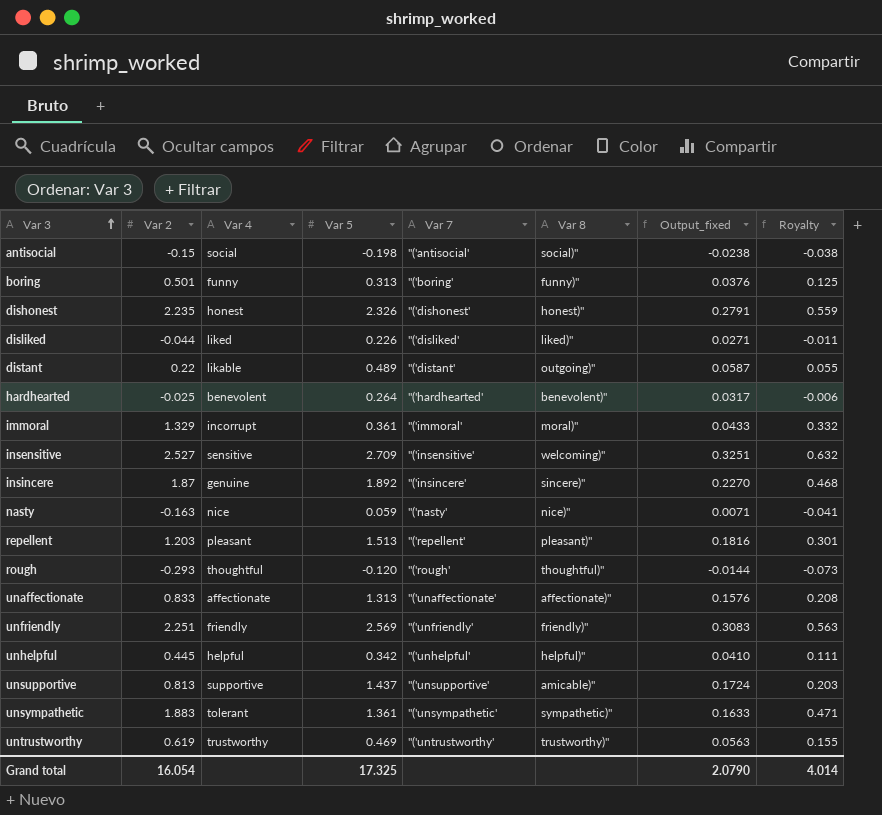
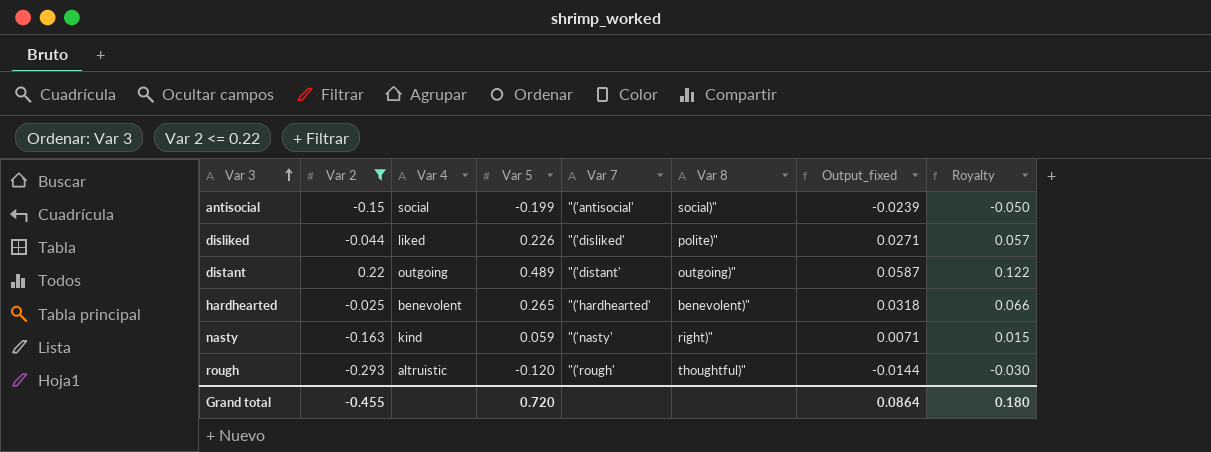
filter: none -> Var 2 <= 0.22
column Royalty | formula: [Var 2] * 0.25 -> [Var 5] * 0.25
antisocial | Var 5: -0.198 -> -0.199
antisocial | Output_fixed: -0.0238 -> -0.0239
disliked | Var 8: liked)" -> polite)"
distant | Var 4: likable -> outgoing
hardhearted | Var 5: 0.264 -> 0.265
hardhearted | Output_fixed: 0.0317 -> 0.0318
nasty | Var 4: nice -> kind
nasty | Var 8: nice)" -> right)"
rough | Var 4: thoughtful -> altruistic
Grand total | Var 2: 16.054 -> -0.455
Grand total | Var 5: 17.325 -> 0.720
Grand total | Output_fixed: 2.0790 -> 0.0864
Grand total | Royalty: 4.014 -> 0.180

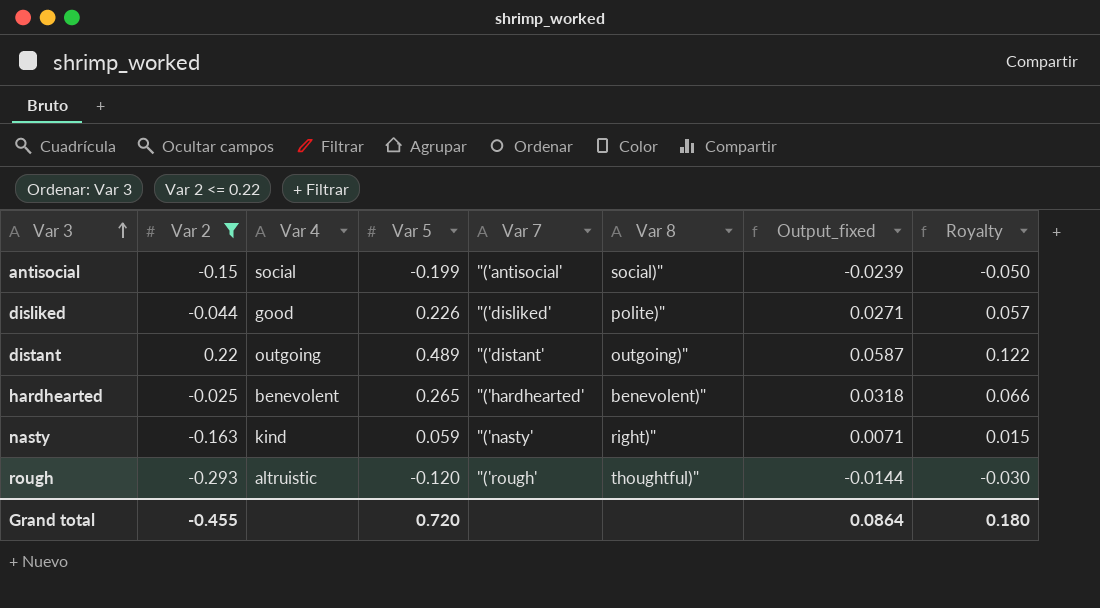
disliked | Var 4: liked -> good

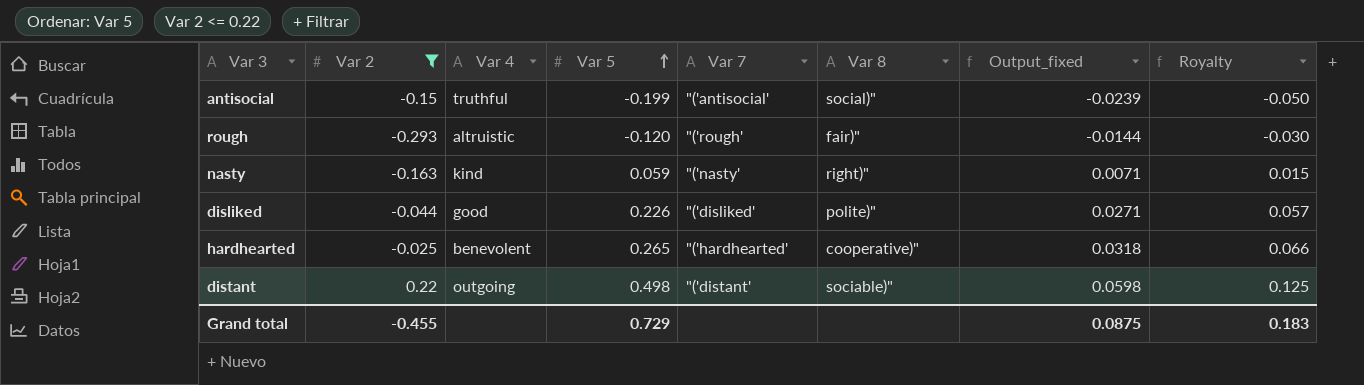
row order: Var 3 ascending -> Var 5 ascending
antisocial | Var 4: social -> truthful
rough | Var 8: thoughtful)" -> fair)"
hardhearted | Var 8: benevolent)" -> cooperative)"
distant | Var 5: 0.489 -> 0.498
distant | Var 8: outgoing)" -> sociable)"
distant | Output_fixed: 0.0587 -> 0.0598
distant | Royalty: 0.122 -> 0.125
Grand total | Var 5: 0.720 -> 0.729
Grand total | Output_fixed: 0.0864 -> 0.0875
Grand total | Royalty: 0.180 -> 0.183

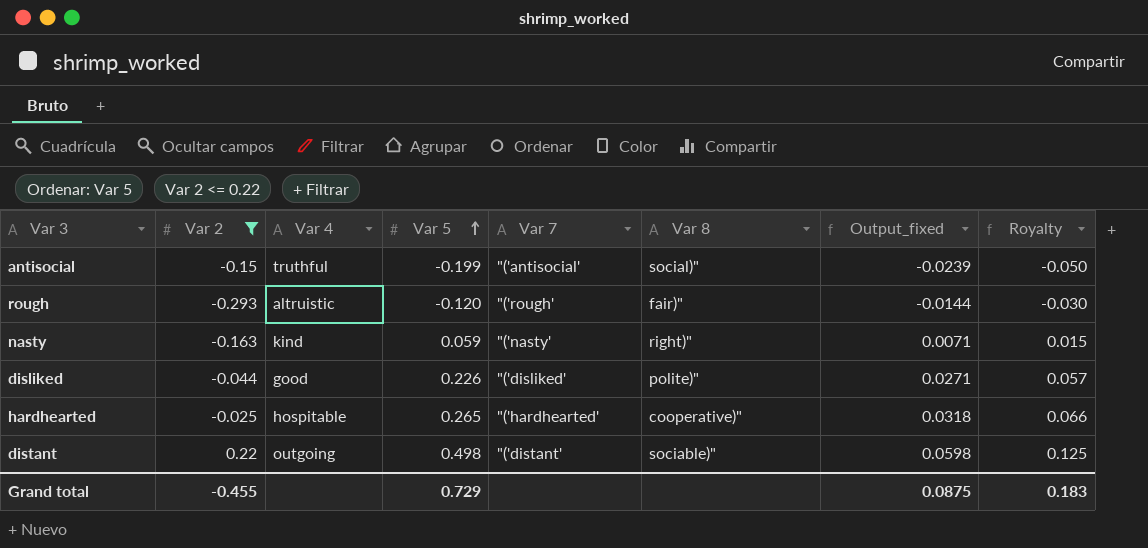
hardhearted | Var 4: benevolent -> hospitable

